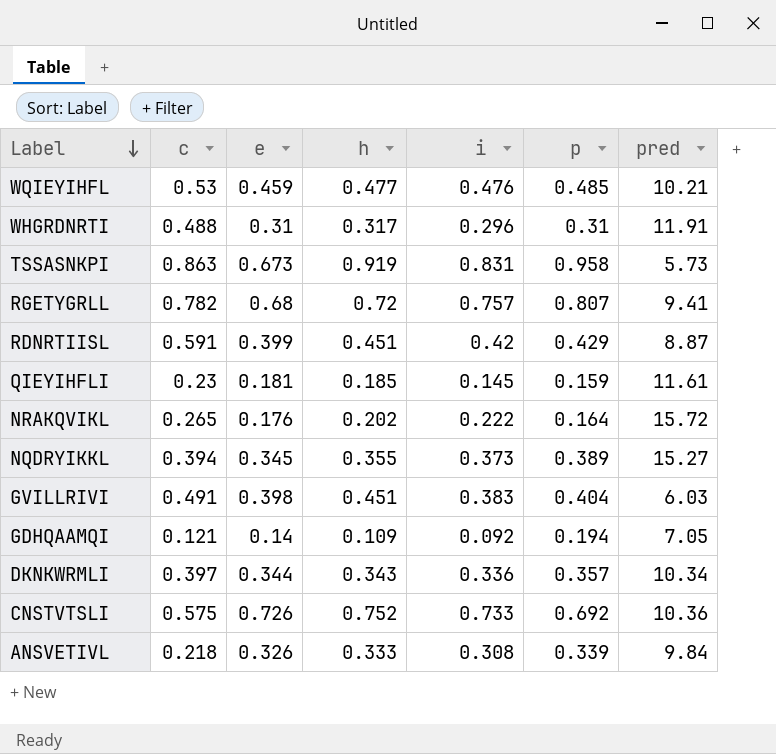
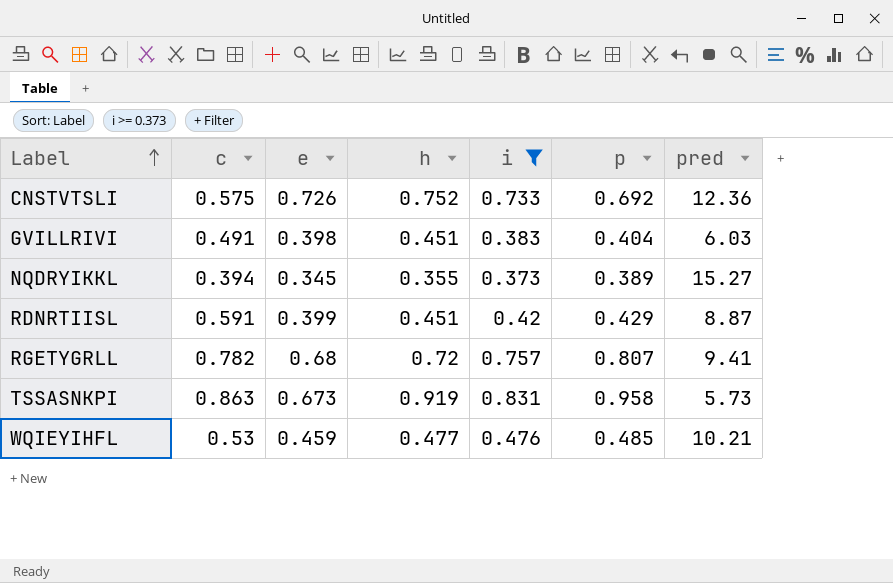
filter: none -> i >= 0.373
row order: Label descending -> Label ascending
CNSTVTSLI | pred: 10.36 -> 12.36

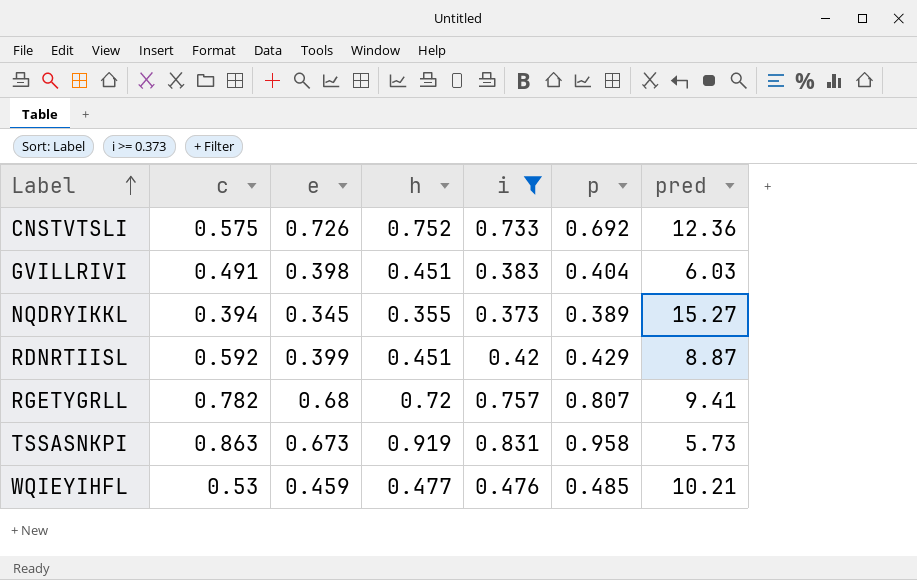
RDNRTIISL | c: 0.591 -> 0.592

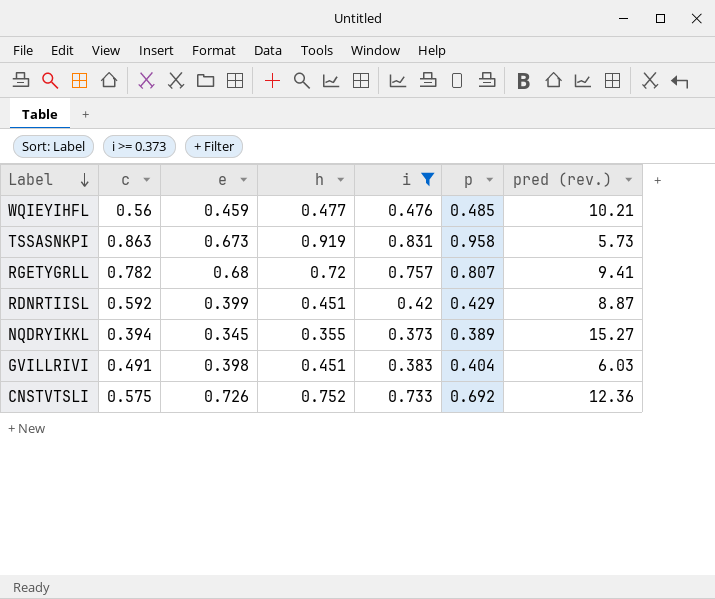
row order: Label ascending -> Label descending
column name: pred -> pred (rev.)
WQIEYIHFL | c: 0.53 -> 0.56

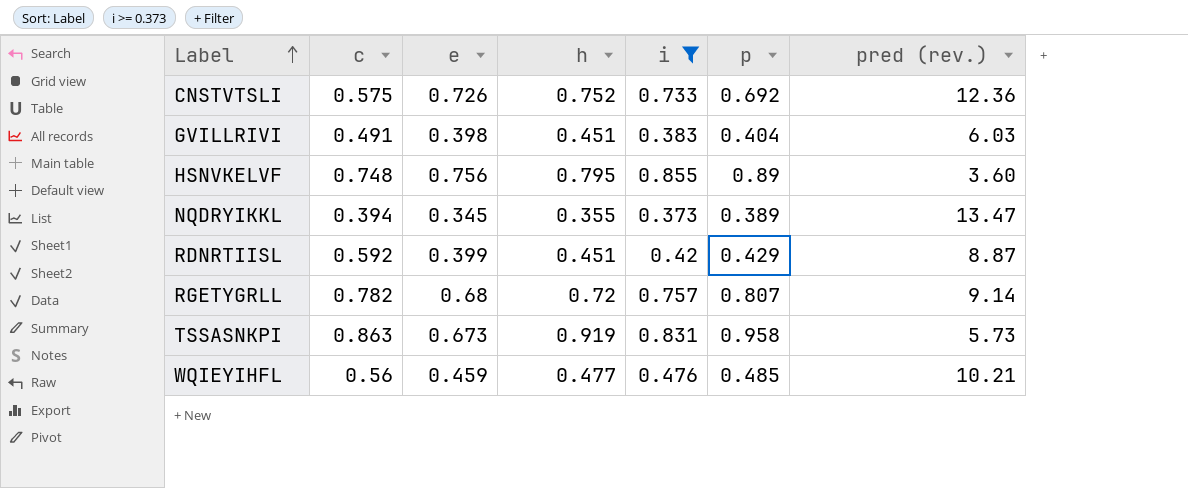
row order: Label descending -> Label ascending
row HSNVKELVF: none -> 0.748 | 0.756 | 0.795 | 0.855 | 0.89 | 3.60
NQDRYIKKL | pred (rev.): 15.27 -> 13.47
RGETYGRLL | pred (rev.): 9.41 -> 9.14

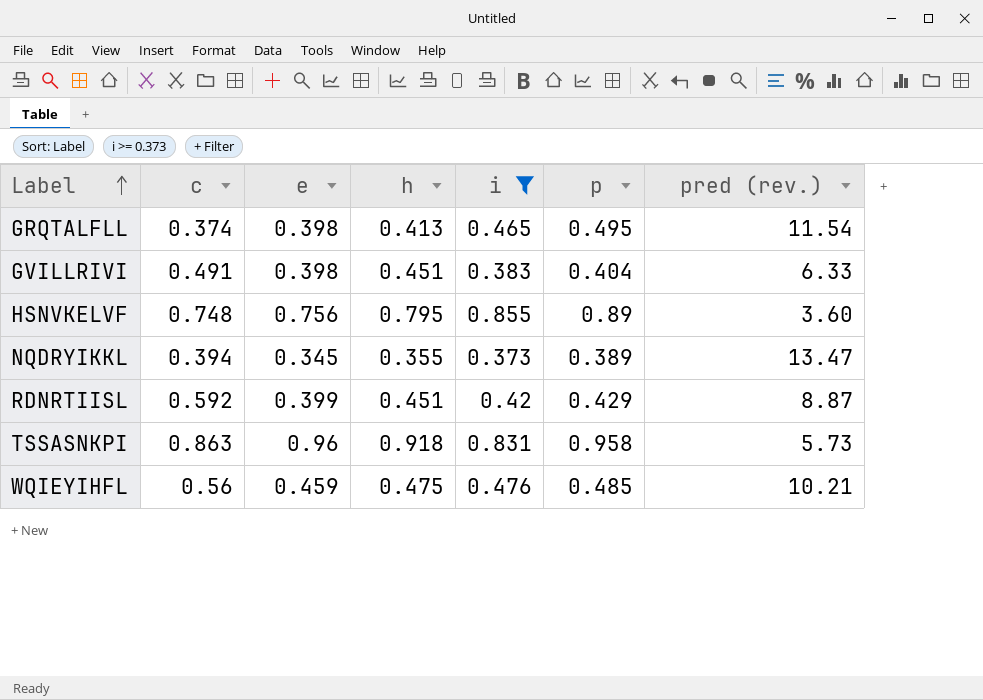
row CNSTVTSLI: 0.575 | 0.726 | 0.752 | 0.733 | 0.692 | 12.36 -> none
row RGETYGRLL: 0.782 | 0.68 | 0.72 | 0.757 | 0.807 | 9.14 -> none
row GRQTALFLL: none -> 0.374 | 0.398 | 0.413 | 0.465 | 0.495 | 11.54
GVILLRIVI | pred (rev.): 6.03 -> 6.33
TSSASNKPI | e: 0.673 -> 0.96
TSSASNKPI | h: 0.919 -> 0.918
WQIEYIHFL | h: 0.477 -> 0.475

